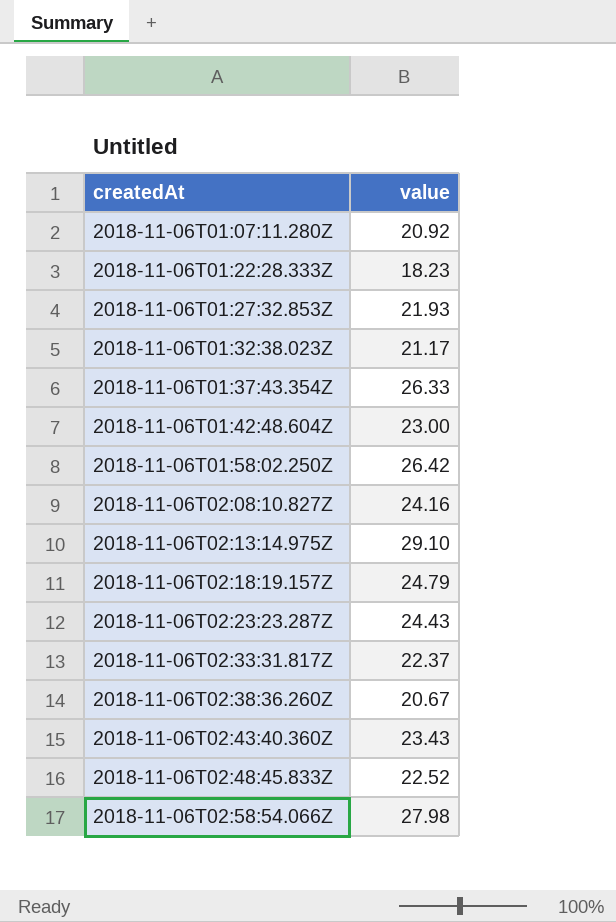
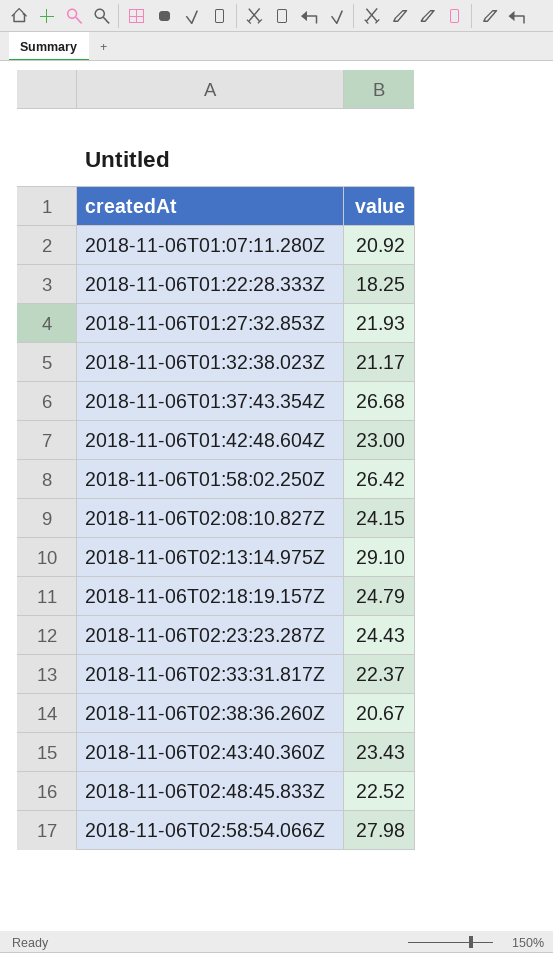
2018-11-06T01:22:28.333Z | value: 18.23 -> 18.25
2018-11-06T01:37:43.354Z | value: 26.33 -> 26.68
2018-11-06T02:08:10.827Z | value: 24.16 -> 24.15

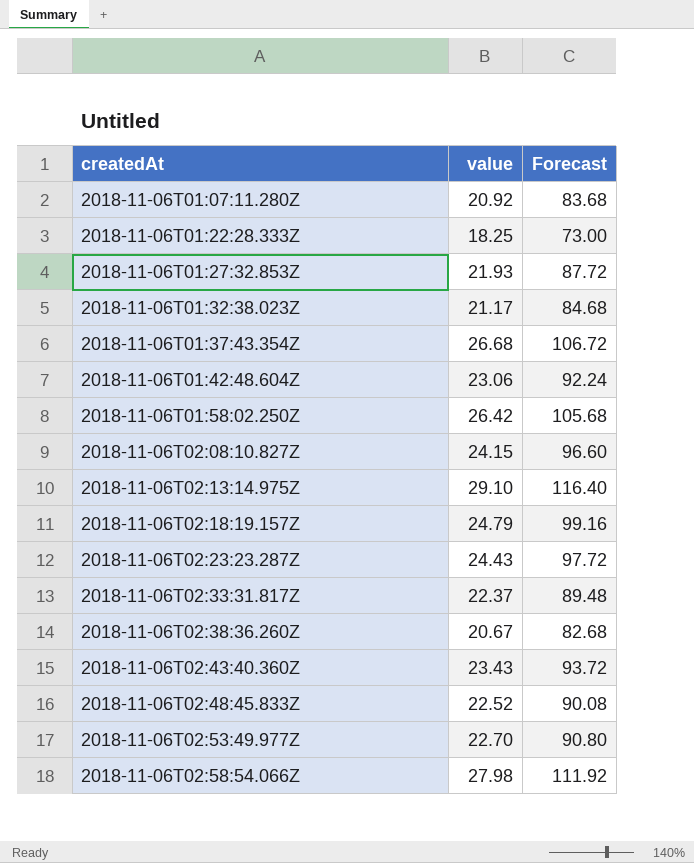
column Forecast | formula: none -> [value] * 4
2018-11-06T01:42:48.604Z | value: 23.00 -> 23.06
row 2018-11-06T02:53:49.977Z: none -> 22.70 | 90.80

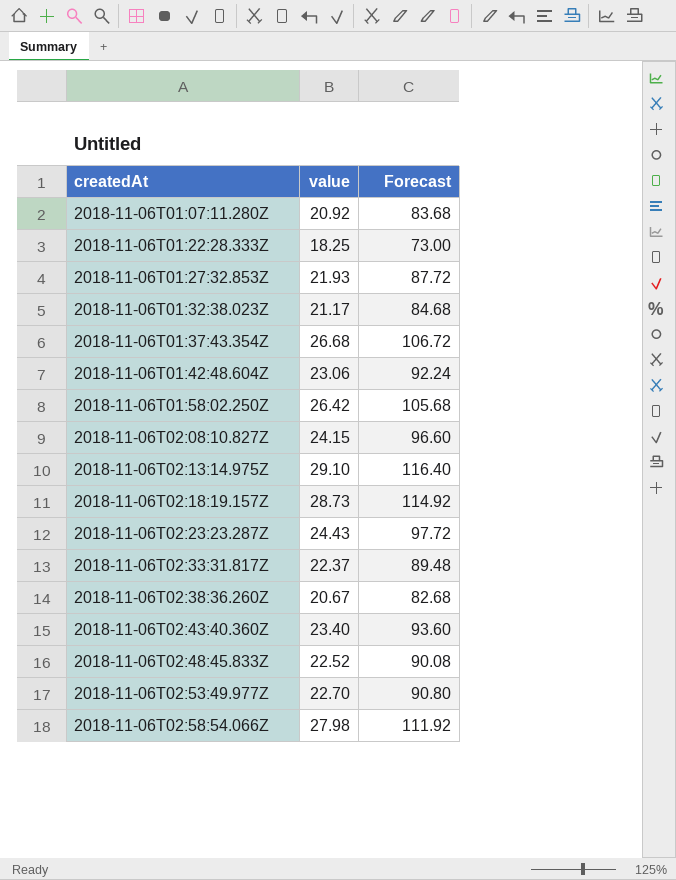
2018-11-06T02:18:19.157Z | value: 24.79 -> 28.73
2018-11-06T02:18:19.157Z | Forecast: 99.16 -> 114.92
2018-11-06T02:43:40.360Z | value: 23.43 -> 23.40
2018-11-06T02:43:40.360Z | Forecast: 93.72 -> 93.60

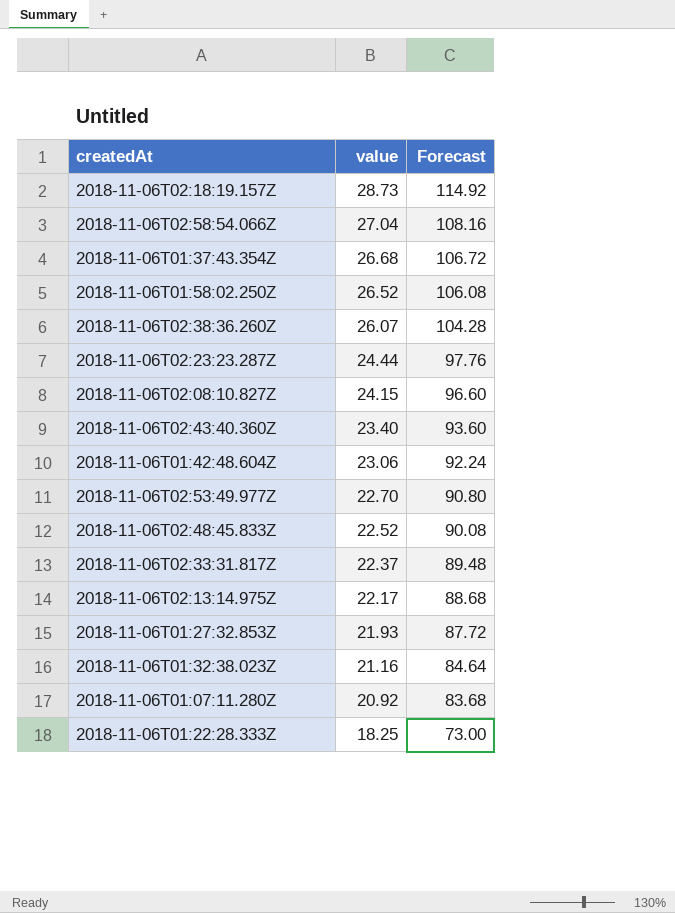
row order: createdAt ascending -> value descending
2018-11-06T02:58:54.066Z | value: 27.98 -> 27.04
2018-11-06T02:58:54.066Z | Forecast: 111.92 -> 108.16
2018-11-06T01:58:02.250Z | value: 26.42 -> 26.52
2018-11-06T01:58:02.250Z | Forecast: 105.68 -> 106.08
2018-11-06T02:38:36.260Z | value: 20.67 -> 26.07
2018-11-06T02:38:36.260Z | Forecast: 82.68 -> 104.28
2018-11-06T02:23:23.287Z | value: 24.43 -> 24.44
2018-11-06T02:23:23.287Z | Forecast: 97.72 -> 97.76
2018-11-06T02:13:14.975Z | value: 29.10 -> 22.17
2018-11-06T02:13:14.975Z | Forecast: 116.40 -> 88.68
2018-11-06T01:32:38.023Z | value: 21.17 -> 21.16
2018-11-06T01:32:38.023Z | Forecast: 84.68 -> 84.64

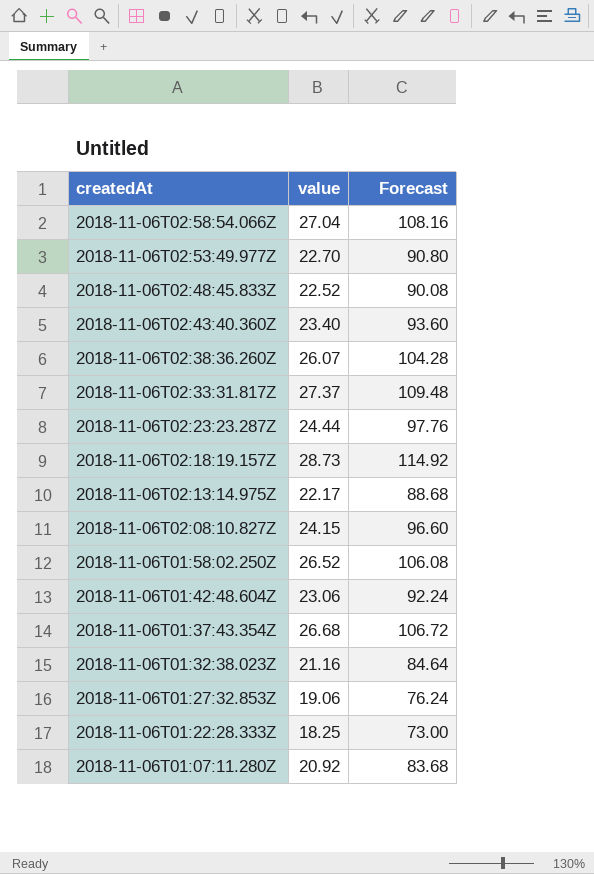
row order: value descending -> createdAt descending
2018-11-06T02:33:31.817Z | value: 22.37 -> 27.37
2018-11-06T02:33:31.817Z | Forecast: 89.48 -> 109.48
2018-11-06T01:27:32.853Z | value: 21.93 -> 19.06
2018-11-06T01:27:32.853Z | Forecast: 87.72 -> 76.24

